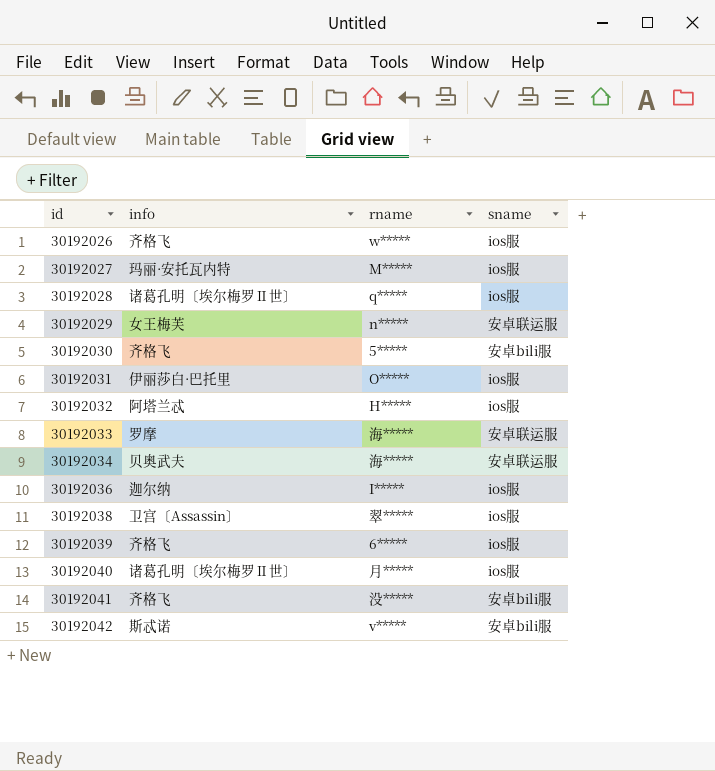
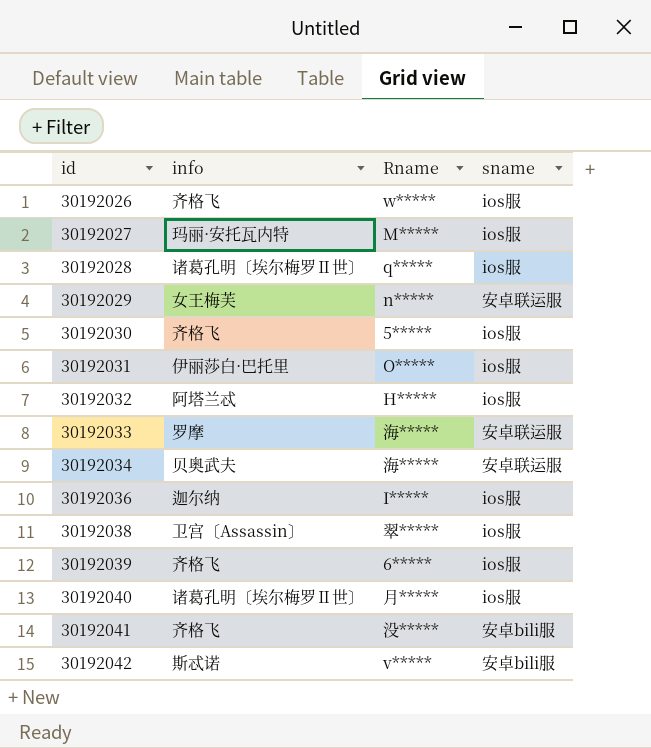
column name: rname -> Rname
30192030 | sname: 安卓bili服 -> ios服

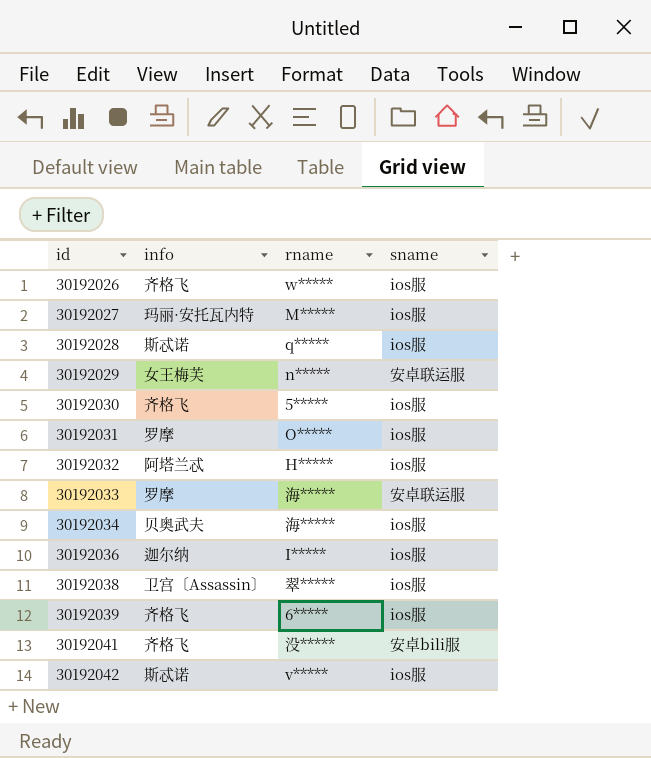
column name: Rname -> rname
row 30192040: 诸葛孔明〔埃尔梅罗Ⅱ世〕 | 月***** | ios服 -> none
30192028 | info: 诸葛孔明〔埃尔梅罗Ⅱ世〕 -> 斯忒诺
30192031 | info: 伊丽莎白·巴托里 -> 罗摩
30192034 | sname: 安卓联运服 -> ios服
30192042 | sname: 安卓bili服 -> ios服

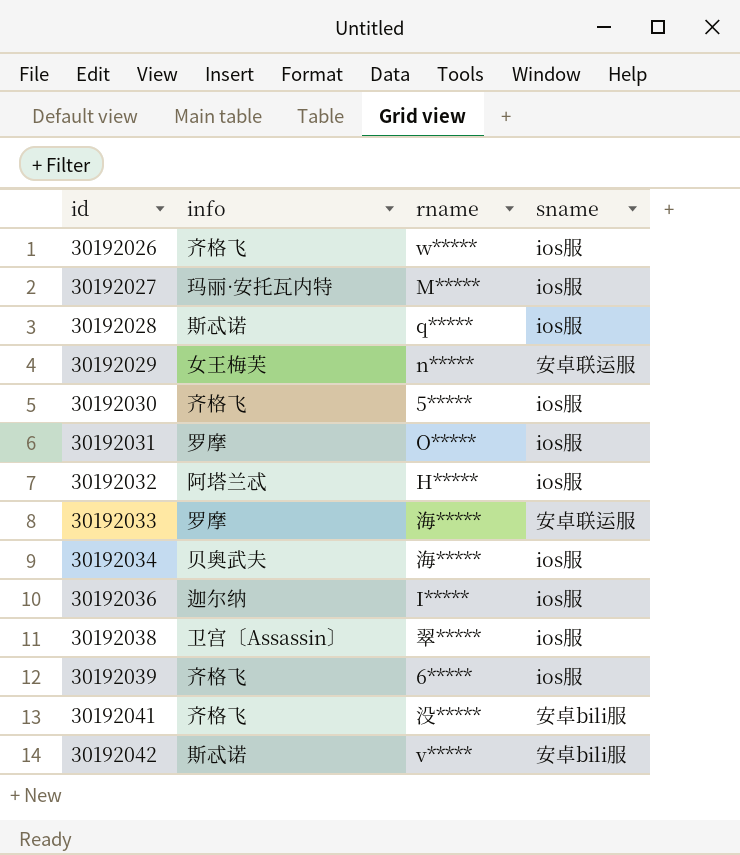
30192042 | sname: ios服 -> 安卓bili服

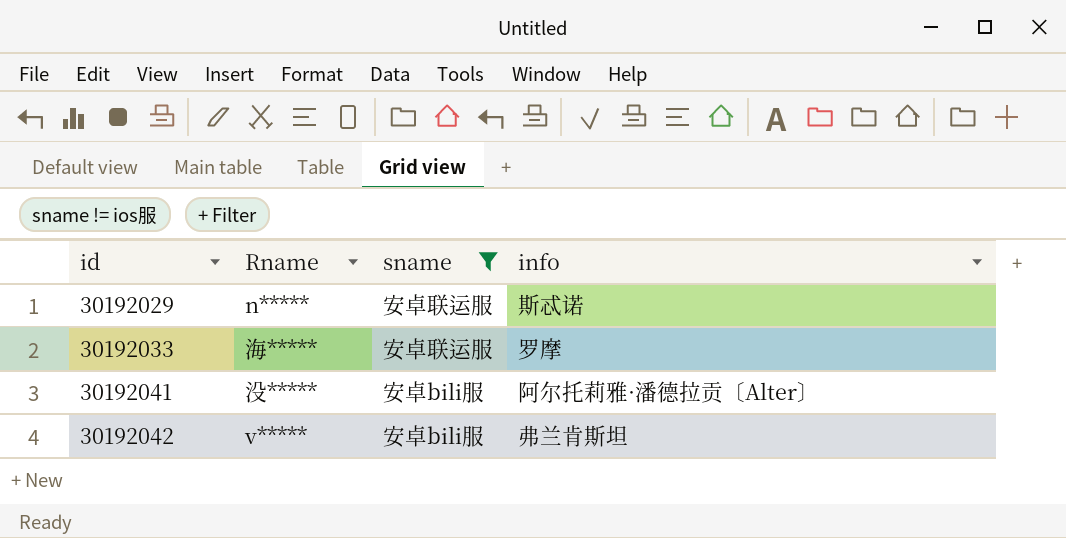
filter: none -> sname != ios服
column name: rname -> Rname
column info | position: 2 -> 4
30192029 | info: 女王梅芙 -> 斯忒诺
30192041 | info: 齐格飞 -> 阿尔托莉雅·潘德拉贡〔Alter〕
30192042 | info: 斯忒诺 -> 弗兰肯斯坦

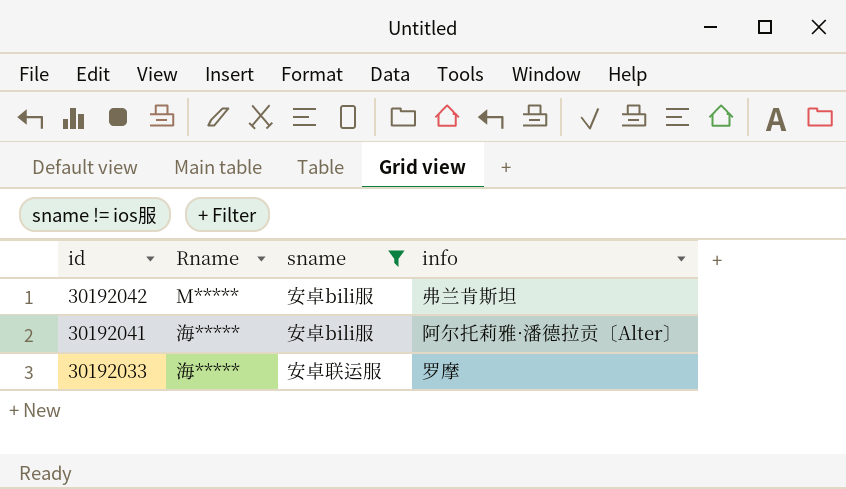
row order: id ascending -> id descending
row 30192029: n***** | 安卓联运服 | 斯忒诺 -> none
30192042 | Rname: v***** -> M*****
30192041 | Rname: 没***** -> 海*****

